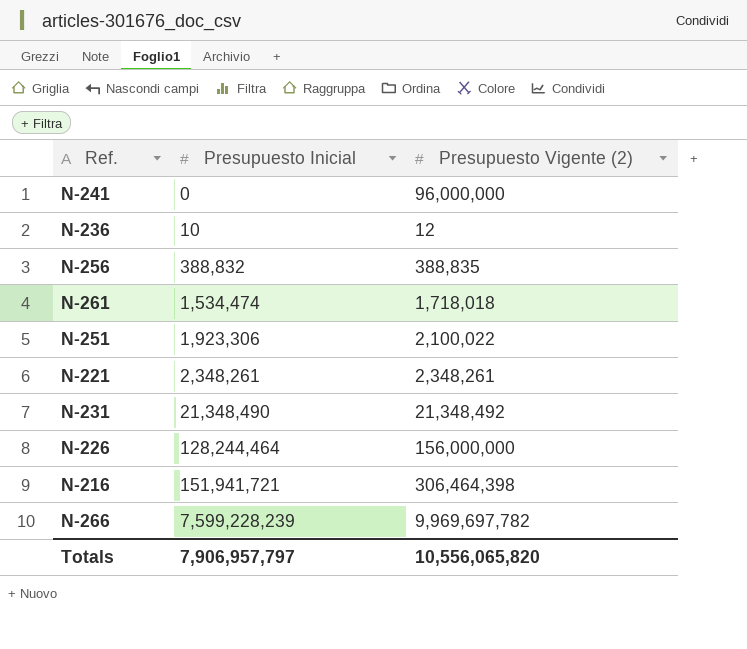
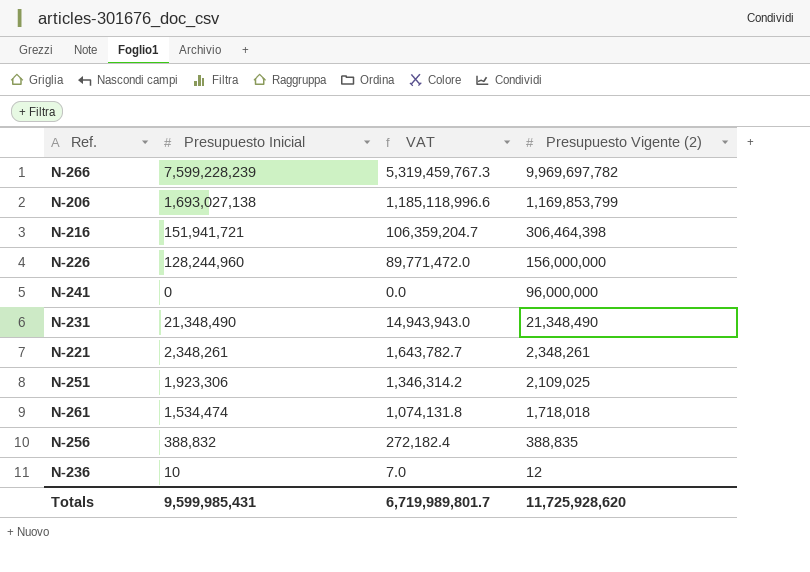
row order: Presupuesto Inicial ascending -> Presupuesto Vigente (2) descending
column VAT | formula: none -> [Presupuesto Inicial] * 0.7
row N-206: none -> 1,693,027,138 | 1,185,118,996.6 | 1,169,853,799
N-226 | Presupuesto Inicial: 128,244,464 -> 128,244,960
N-231 | Presupuesto Vigente (2): 21,348,492 -> 21,348,490
N-251 | Presupuesto Vigente (2): 2,100,022 -> 2,109,025
Totals | Presupuesto Inicial: 7,906,957,797 -> 9,599,985,431
Totals | Presupuesto Vigente (2): 10,556,065,820 -> 11,725,928,620

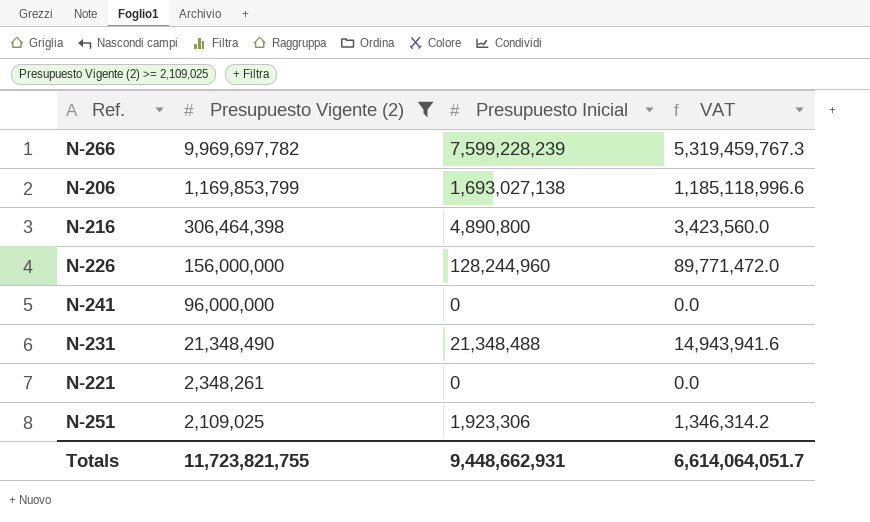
filter: none -> Presupuesto Vigente (2) >= 2,109,025
column Presupuesto Vigente (2) | position: 4 -> 2
N-216 | Presupuesto Inicial: 151,941,721 -> 4,890,800
N-216 | VAT: 106,359,204.7 -> 3,423,560.0
N-231 | Presupuesto Inicial: 21,348,490 -> 21,348,488
N-231 | VAT: 14,943,943.0 -> 14,943,941.6
N-221 | Presupuesto Inicial: 2,348,261 -> 0
N-221 | VAT: 1,643,782.7 -> 0.0
Totals | Presupuesto Vigente (2): 11,725,928,620 -> 11,723,821,755
Totals | Presupuesto Inicial: 9,599,985,431 -> 9,448,662,931
Totals | VAT: 6,719,989,801.7 -> 6,614,064,051.7

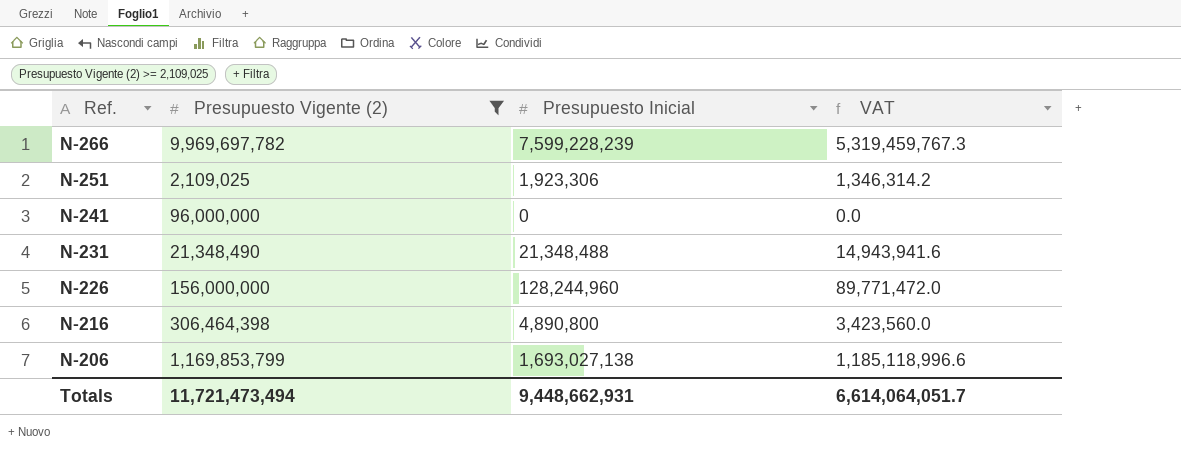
row order: Presupuesto Vigente (2) descending -> Ref. descending
row N-221: 2,348,261 | 0 | 0.0 -> none
Totals | Presupuesto Vigente (2): 11,723,821,755 -> 11,721,473,494

